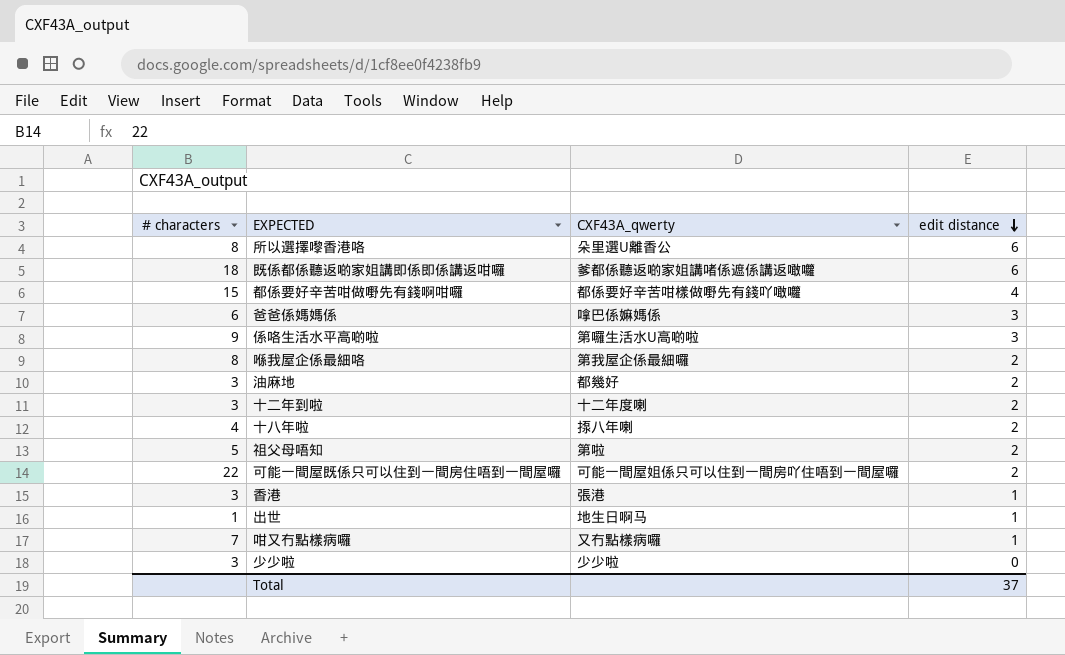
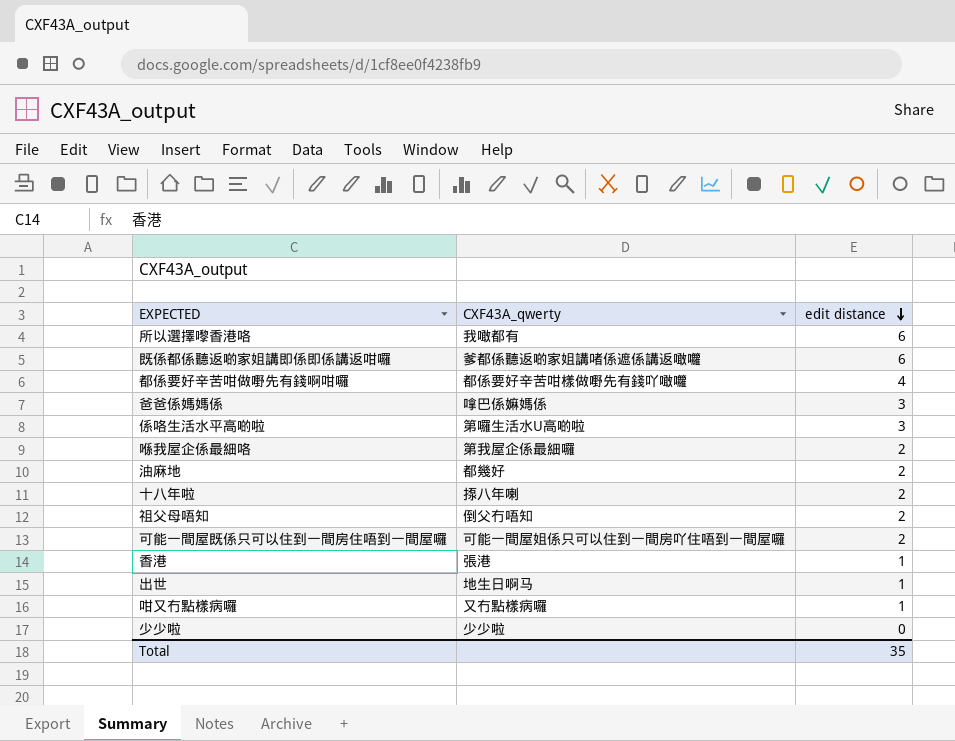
column # characters | position: 1 -> none
row 十二年到啦: 3 | 十二年度喇 | 2 -> none
所以選擇嚟香港咯 | CXF43A_qwerty: 朵里選U離香公 -> 我噉都有
祖父母唔知 | CXF43A_qwerty: 第啦 -> 倒父冇唔知
Total | edit distance: 37 -> 35

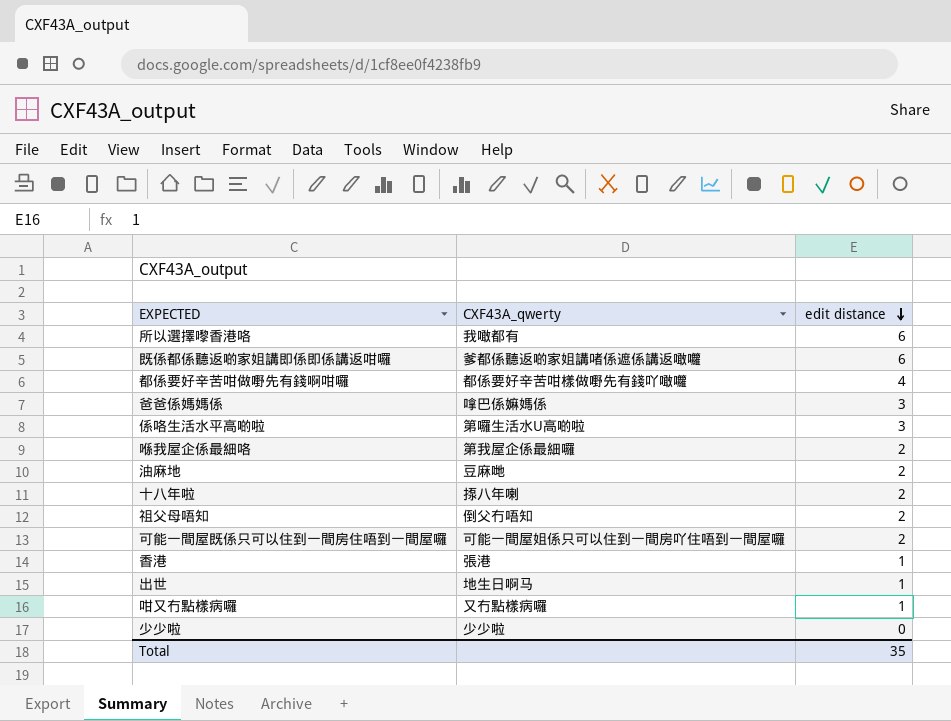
油麻地 | CXF43A_qwerty: 都幾好 -> 豆麻哋

